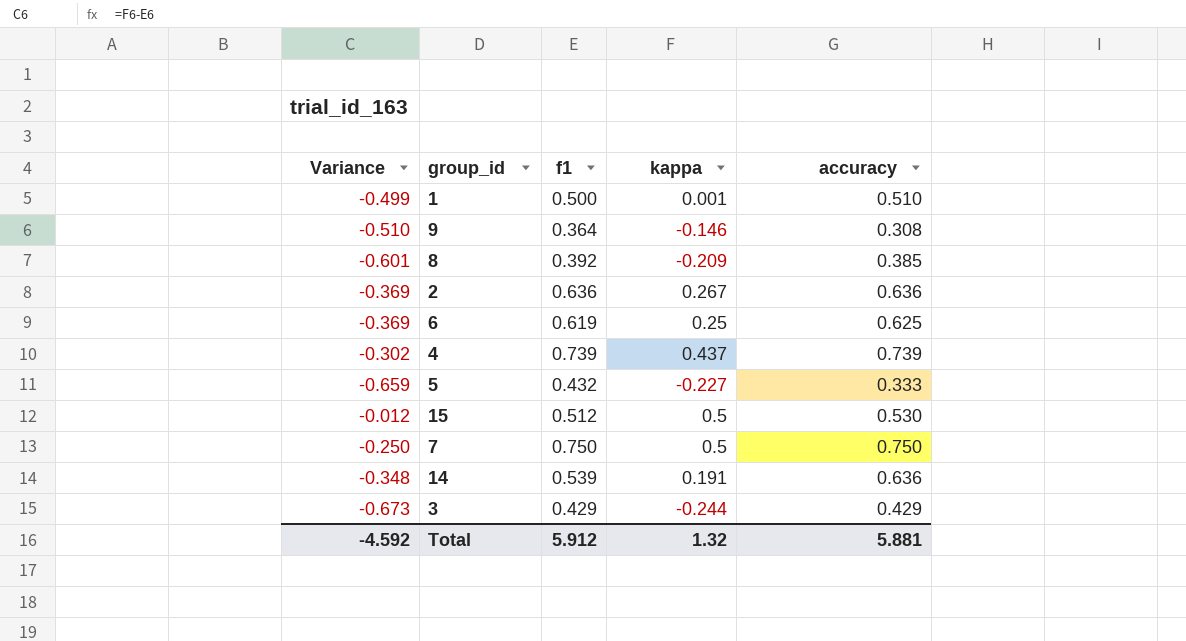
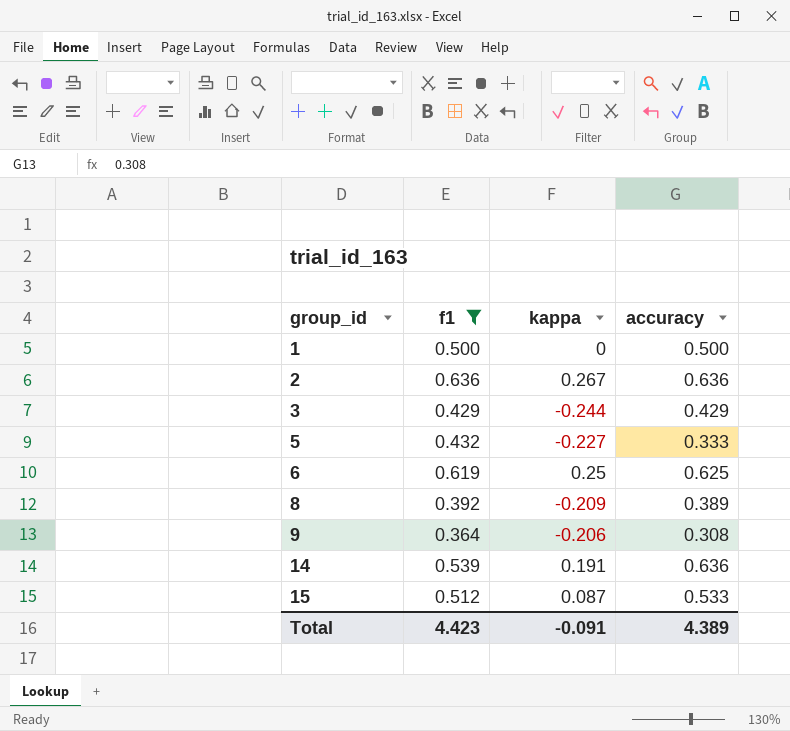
filter: none -> f1 <= 0.636
row order: none -> group_id ascending
column Variance | formula: [kappa] - [f1] -> none
1 | kappa: 0.001 -> 0
1 | accuracy: 0.510 -> 0.500
8 | accuracy: 0.385 -> 0.389
9 | kappa: -0.146 -> -0.206
15 | kappa: 0.5 -> 0.087
15 | accuracy: 0.530 -> 0.533
Total | f1: 5.912 -> 4.423
Total | kappa: 1.32 -> -0.091
Total | accuracy: 5.881 -> 4.389

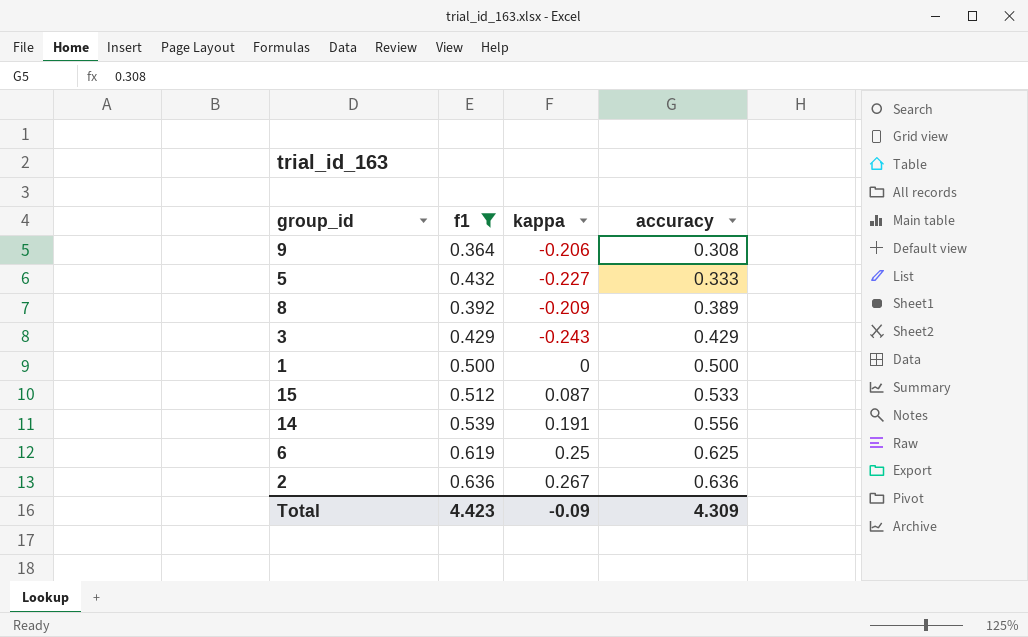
row order: group_id ascending -> accuracy ascending
3 | kappa: -0.244 -> -0.243
14 | accuracy: 0.636 -> 0.556
Total | kappa: -0.091 -> -0.09
Total | accuracy: 4.389 -> 4.309

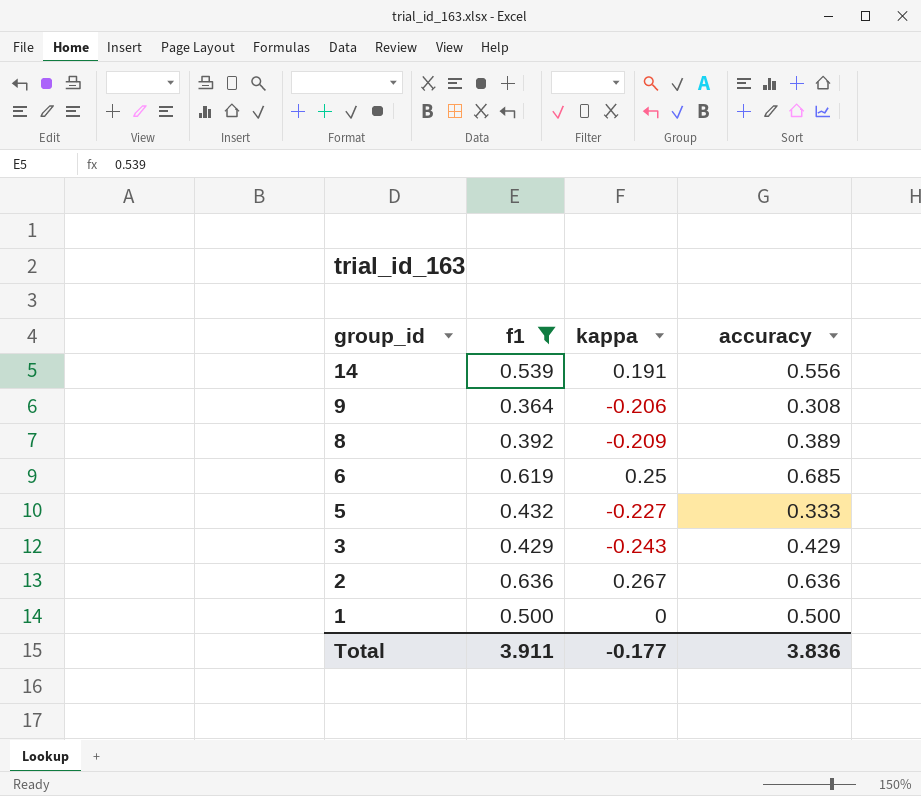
row order: accuracy ascending -> group_id descending
row 15: 0.512 | 0.087 | 0.533 -> none
6 | accuracy: 0.625 -> 0.685
Total | f1: 4.423 -> 3.911
Total | kappa: -0.09 -> -0.177
Total | accuracy: 4.309 -> 3.836

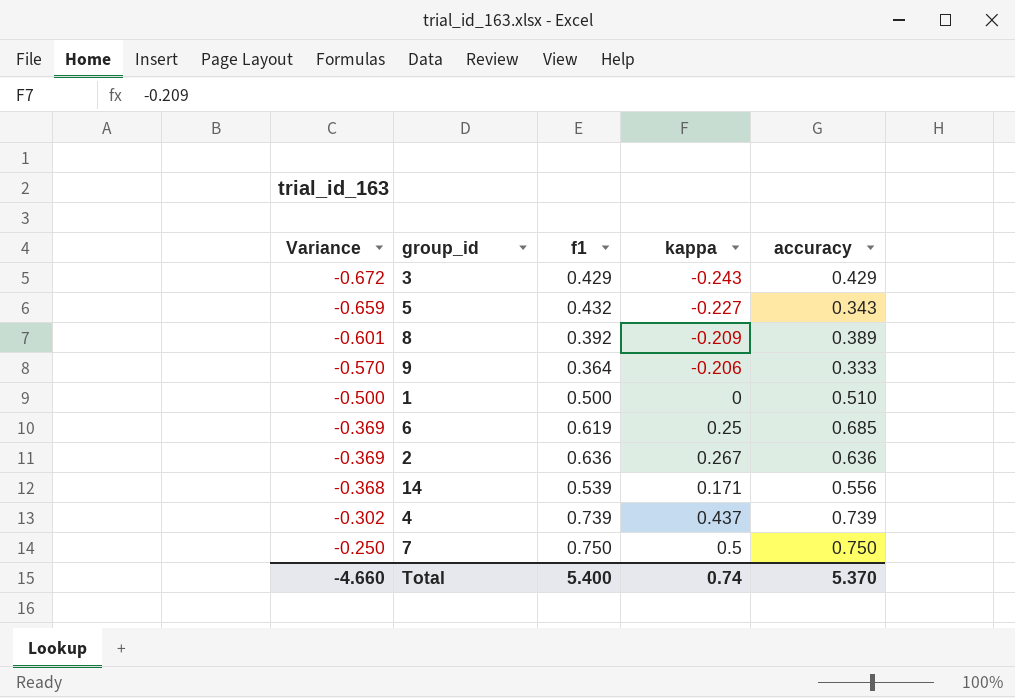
filter: f1 <= 0.636 -> none
row order: group_id descending -> Variance ascending
column Variance | formula: none -> [kappa] - [f1]
5 | accuracy: 0.333 -> 0.343
9 | accuracy: 0.308 -> 0.333
1 | accuracy: 0.500 -> 0.510
14 | kappa: 0.191 -> 0.171
Total | f1: 3.911 -> 5.400
Total | kappa: -0.177 -> 0.74
Total | accuracy: 3.836 -> 5.370

